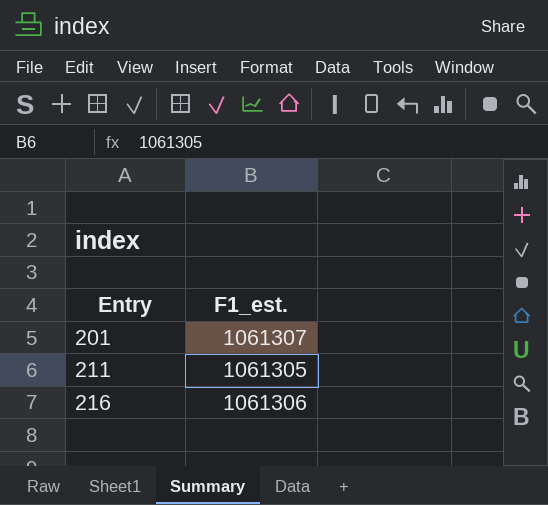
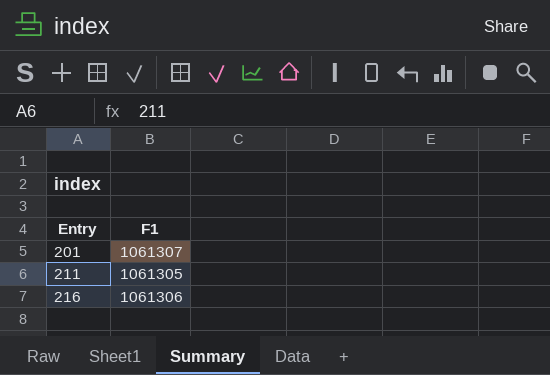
column name: F1_est. -> F1

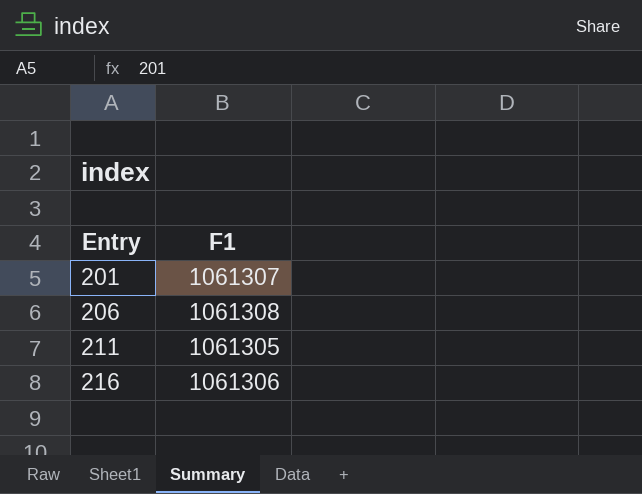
row 206: none -> 1061308

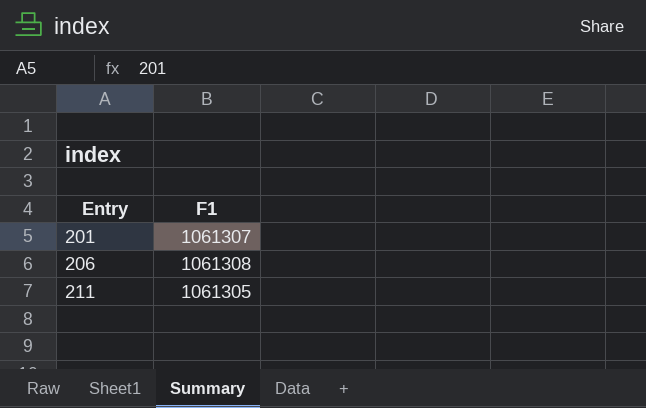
row 216: 1061306 -> none

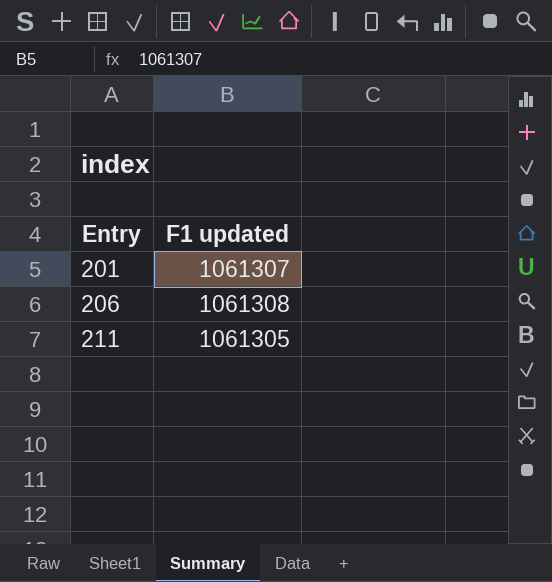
column name: F1 -> F1 updated

